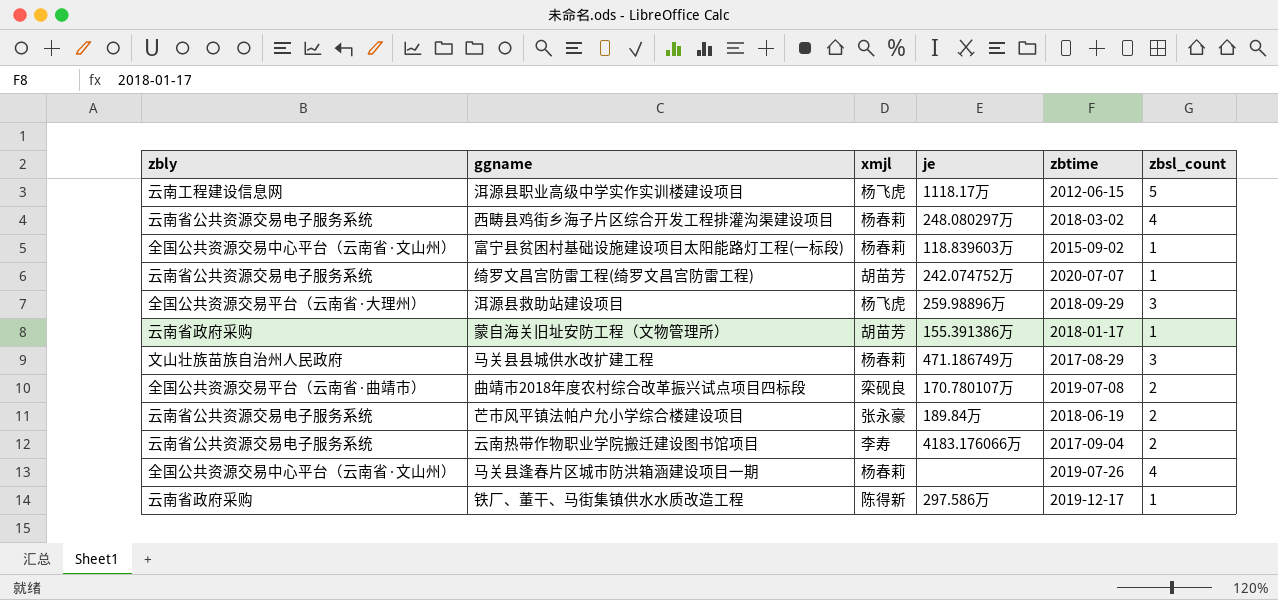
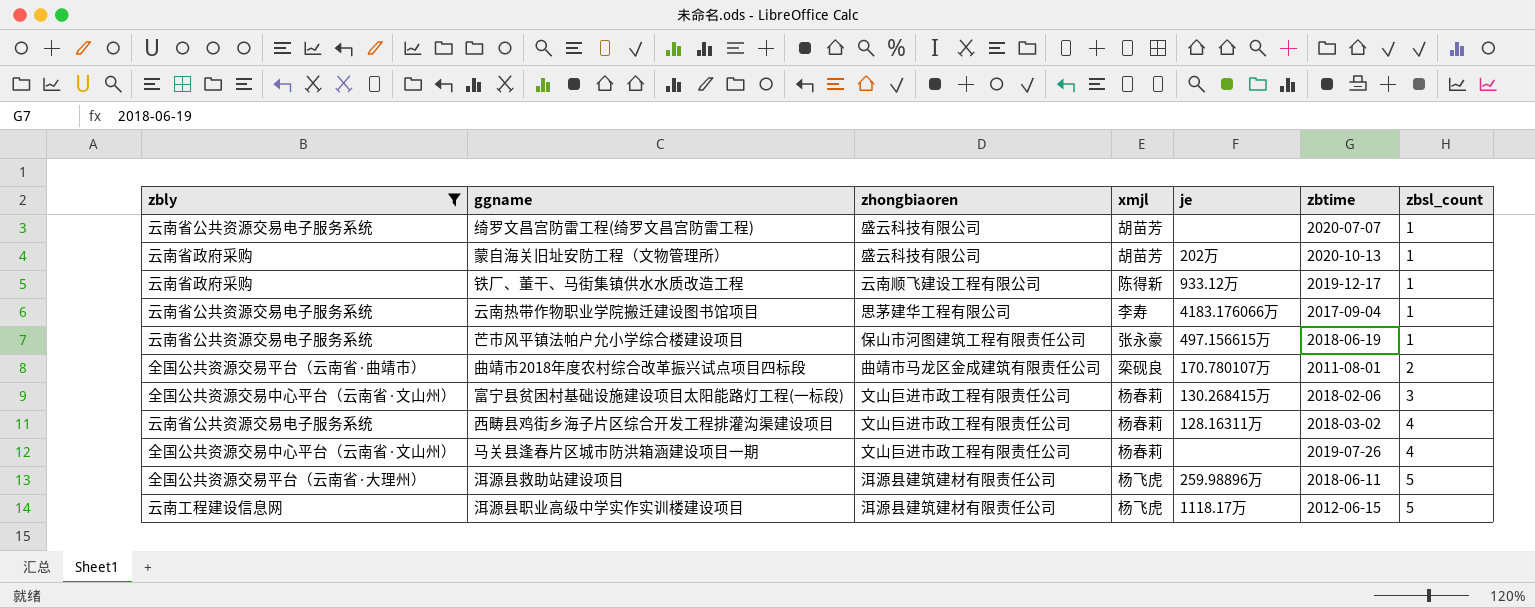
filter: none -> zbly != 文山壮族苗族自治州人民政府
row order: none -> zbsl_count ascending
column zhongbiaoren | position: none -> 3
绮罗文昌宫防雷工程(绮罗文昌宫防雷工程) | je: 242.074752万 -> none
蒙自海关旧址安防工程（文物管理所） | je: 155.391386万 -> 202万
蒙自海关旧址安防工程（文物管理所） | zbtime: 2018-01-17 -> 2020-10-13
铁厂、董干、马街集镇供水水质改造工程 | je: 297.586万 -> 933.12万
云南热带作物职业学院搬迁建设图书馆项目 | zbsl_count: 2 -> 1
芒市风平镇法帕户允小学综合楼建设项目 | je: 189.84万 -> 497.156615万
芒市风平镇法帕户允小学综合楼建设项目 | zbsl_count: 2 -> 1
曲靖市2018年度农村综合改革振兴试点项目四标段 | zbtime: 2019-07-08 -> 2011-08-01
富宁县贫困村基础设施建设项目太阳能路灯工程(一标段) | je: 118.839603万 -> 130.268415万
富宁县贫困村基础设施建设项目太阳能路灯工程(一标段) | zbtime: 2015-09-02 -> 2018-02-06
富宁县贫困村基础设施建设项目太阳能路灯工程(一标段) | zbsl_count: 1 -> 3
西畴县鸡街乡海子片区综合开发工程排灌沟渠建设项目 | je: 248.080297万 -> 128.16311万
洱源县救助站建设项目 | zbtime: 2018-09-29 -> 2018-06-11
洱源县救助站建设项目 | zbsl_count: 3 -> 5

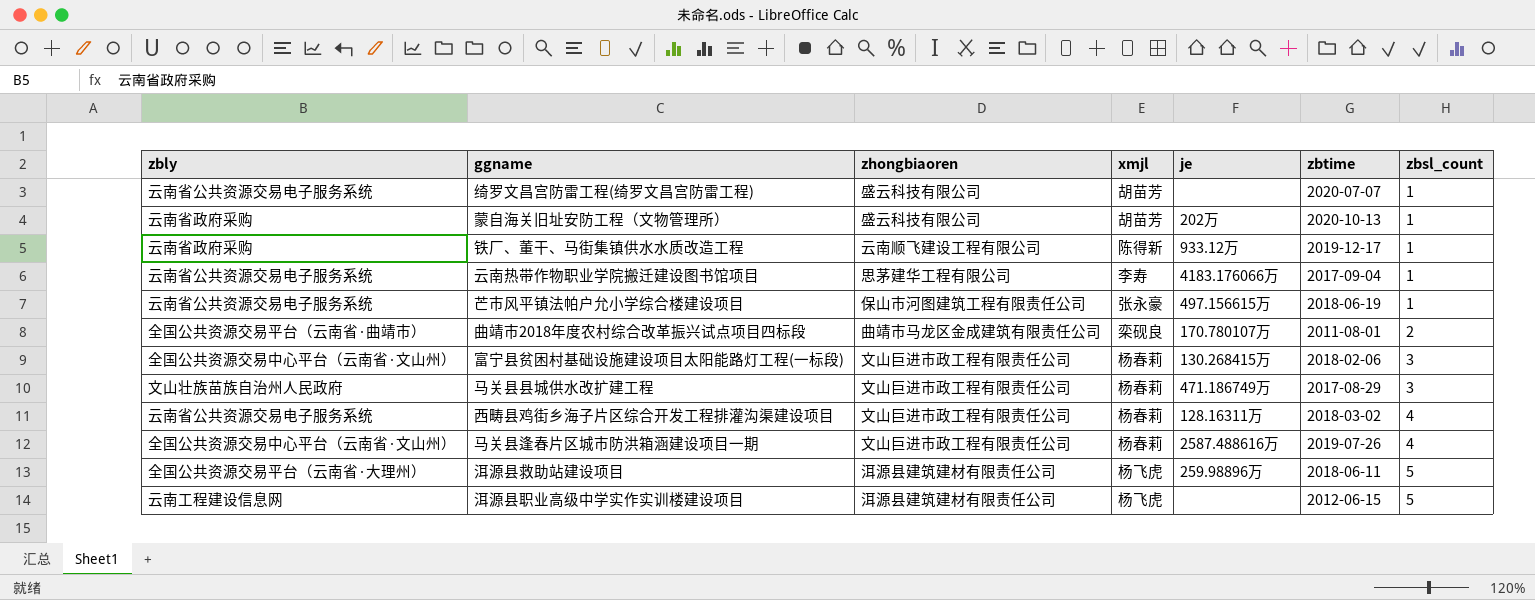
filter: zbly != 文山壮族苗族自治州人民政府 -> none
马关县逢春片区城市防洪箱涵建设项目一期 | je: none -> 2587.488616万
洱源县职业高级中学实作实训楼建设项目 | je: 1118.17万 -> none

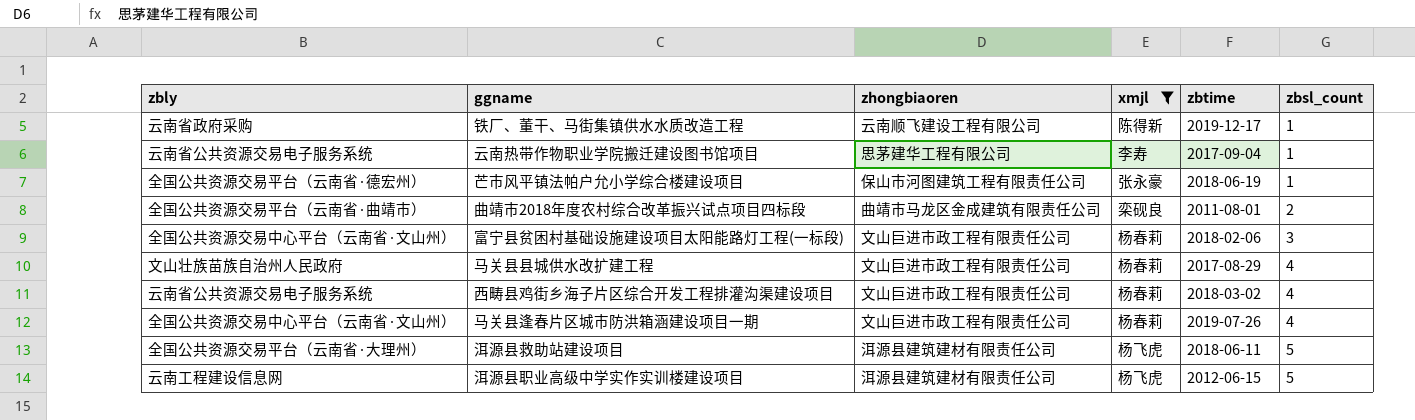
filter: none -> xmjl != 胡苗芳
column je | position: 5 -> none
芒市风平镇法帕户允小学综合楼建设项目 | zbly: 云南省公共资源交易电子服务系统 -> 全国公共资源交易平台（云南省·德宏州）
马关县县城供水改扩建工程 | zbsl_count: 3 -> 4

